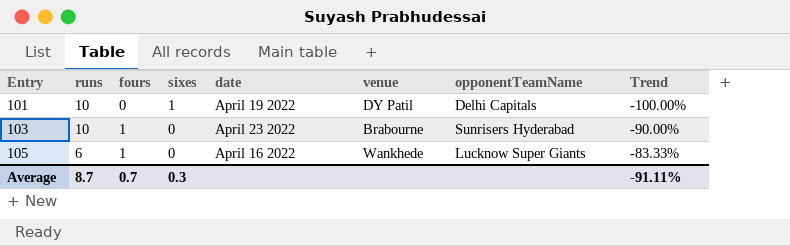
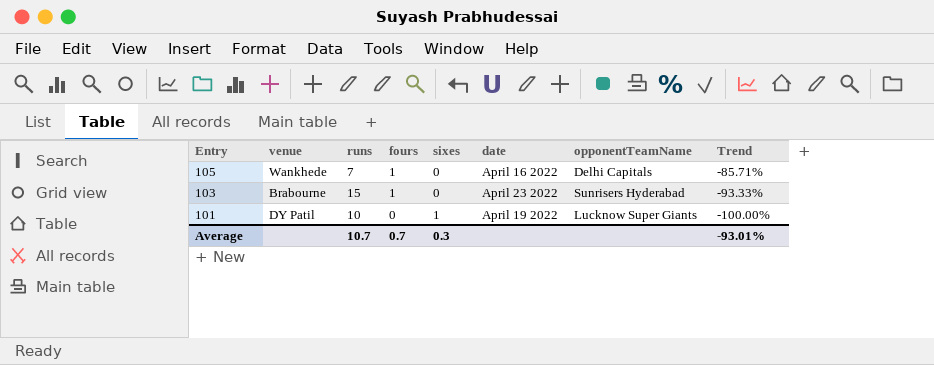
row order: Entry ascending -> Entry descending
column venue | position: 6 -> 2
105 | runs: 6 -> 7
105 | opponentTeamName: Lucknow Super Giants -> Delhi Capitals
105 | Trend: -83.33% -> -85.71%
103 | runs: 10 -> 15
103 | Trend: -90.00% -> -93.33%
101 | opponentTeamName: Delhi Capitals -> Lucknow Super Giants
Average | runs: 8.7 -> 10.7
Average | Trend: -91.11% -> -93.01%

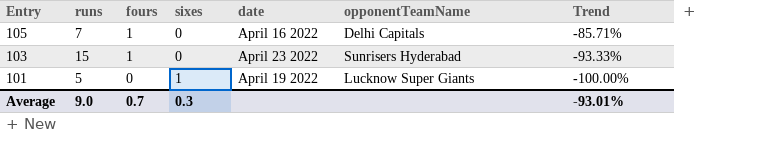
column venue | position: 2 -> none
101 | runs: 10 -> 5
Average | runs: 10.7 -> 9.0

